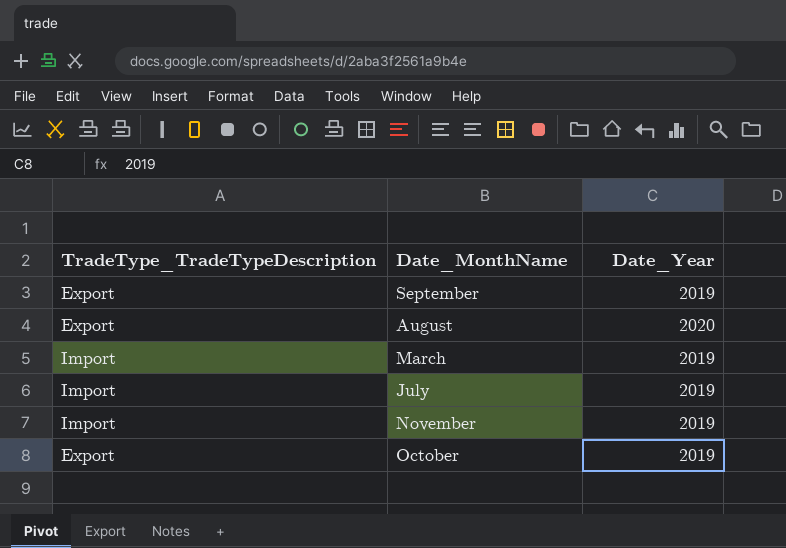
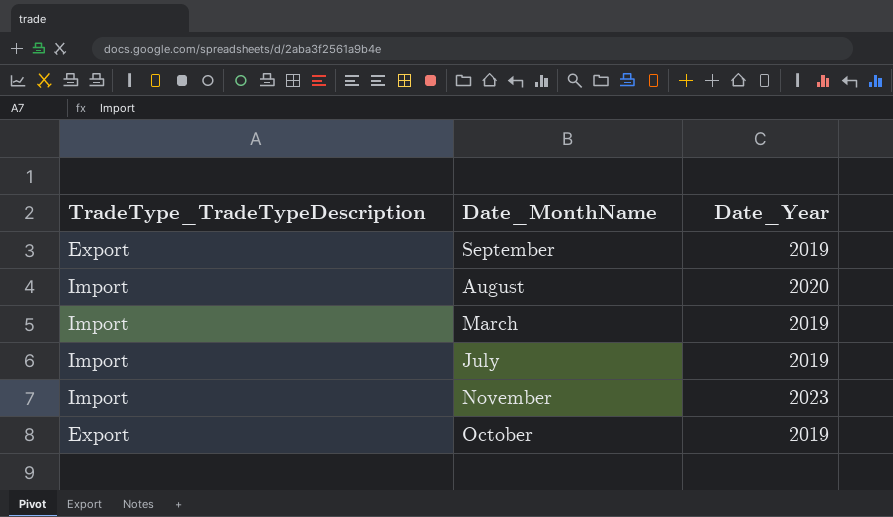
August | TradeType_TradeTypeDescription: Export -> Import
November | Date_Year: 2019 -> 2023

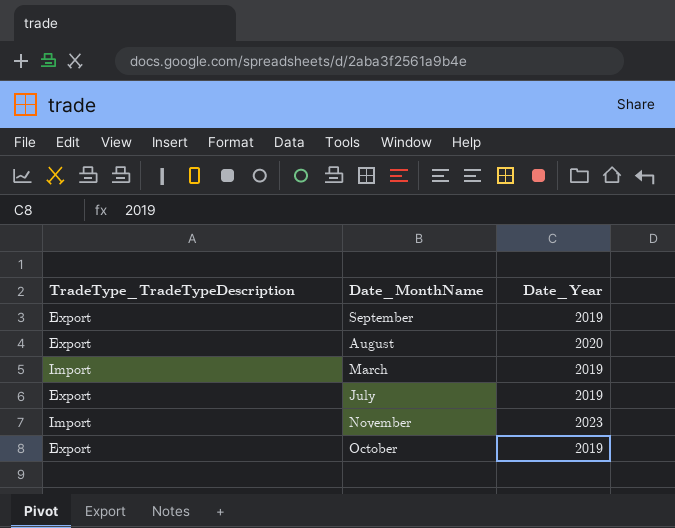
August | TradeType_TradeTypeDescription: Import -> Export
July | TradeType_TradeTypeDescription: Import -> Export

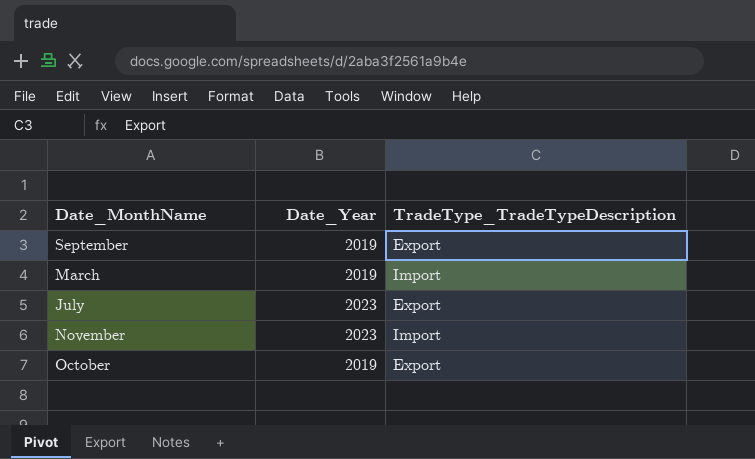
column TradeType_TradeTypeDescription | position: 1 -> 3
row August: Export | 2020 -> none
July | Date_Year: 2019 -> 2023

